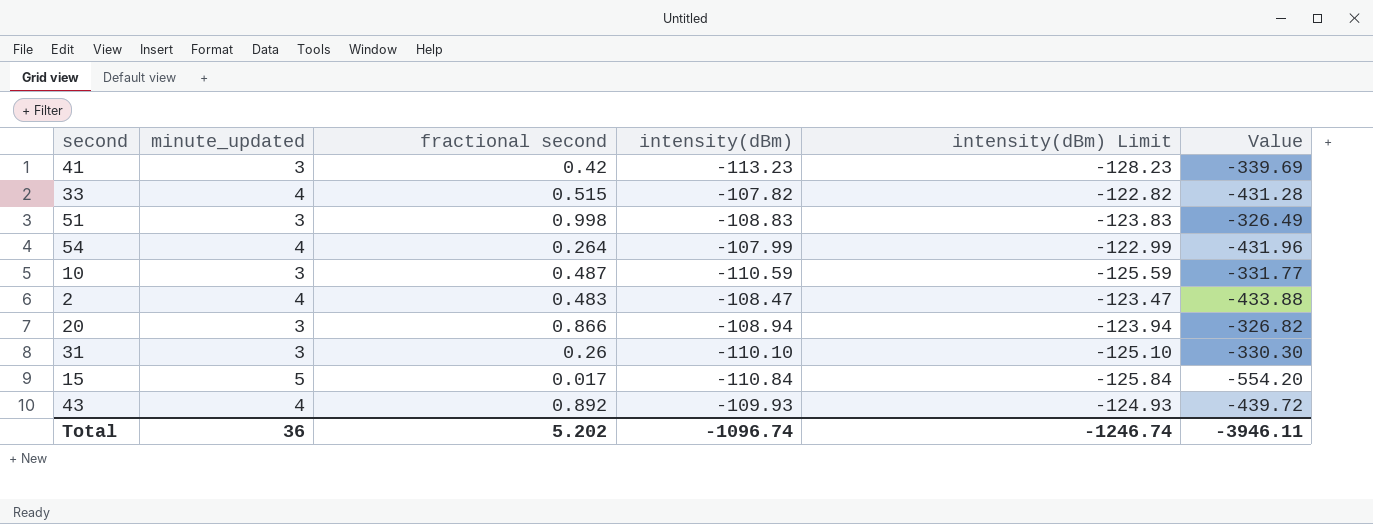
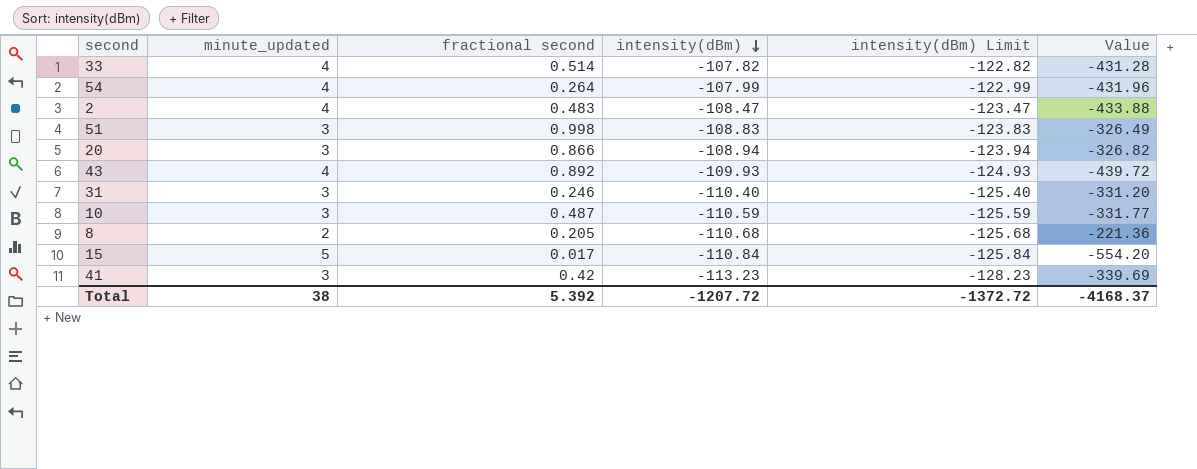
row order: none -> intensity(dBm) descending
33 | fractional second: 0.515 -> 0.514
31 | fractional second: 0.26 -> 0.246
31 | intensity(dBm): -110.10 -> -110.40
31 | intensity(dBm) Limit: -125.10 -> -125.40
31 | Value: -330.30 -> -331.20
row 8: none -> 2 | 0.205 | -110.68 | -125.68 | -221.36
Total | minute_updated: 36 -> 38
Total | fractional second: 5.202 -> 5.392
Total | intensity(dBm): -1096.74 -> -1207.72
Total | intensity(dBm) Limit: -1246.74 -> -1372.72
Total | Value: -3946.11 -> -4168.37

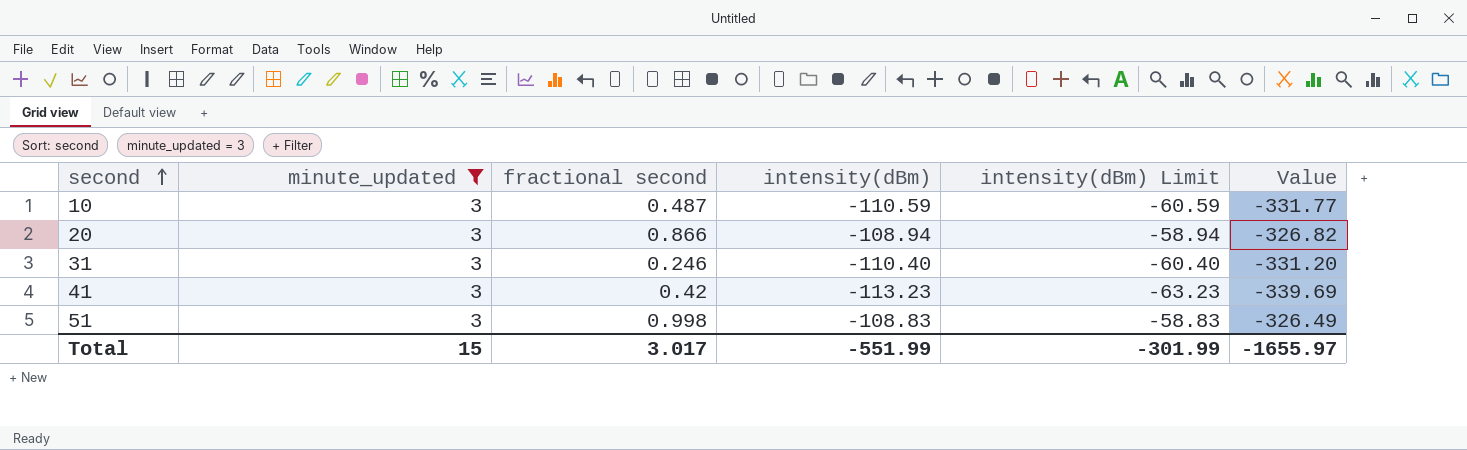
filter: none -> minute_updated = 3
row order: intensity(dBm) descending -> second ascending
column intensity(dBm) Limit | formula: [intensity(dBm)] - 15 -> [intensity(dBm)] + 50
Total | minute_updated: 38 -> 15
Total | fractional second: 5.392 -> 3.017
Total | intensity(dBm): -1207.72 -> -551.99
Total | intensity(dBm) Limit: -1372.72 -> -301.99
Total | Value: -4168.37 -> -1655.97

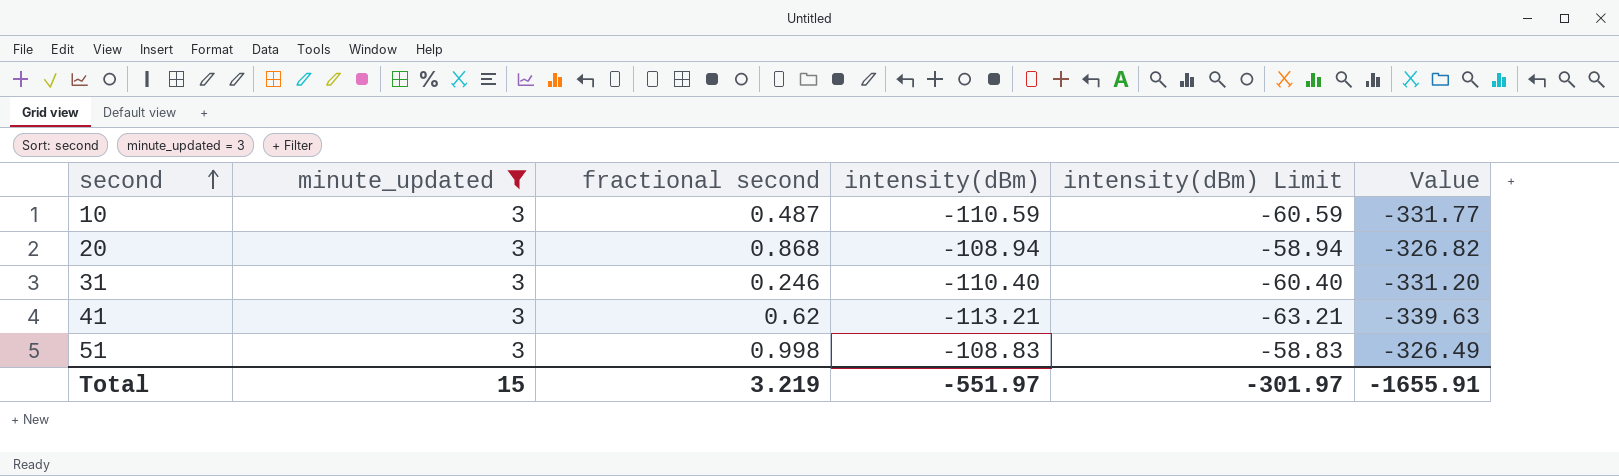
20 | fractional second: 0.866 -> 0.868
41 | fractional second: 0.42 -> 0.62
41 | intensity(dBm): -113.23 -> -113.21
41 | intensity(dBm) Limit: -63.23 -> -63.21
41 | Value: -339.69 -> -339.63
Total | fractional second: 3.017 -> 3.219
Total | intensity(dBm): -551.99 -> -551.97
Total | intensity(dBm) Limit: -301.99 -> -301.97
Total | Value: -1655.97 -> -1655.91

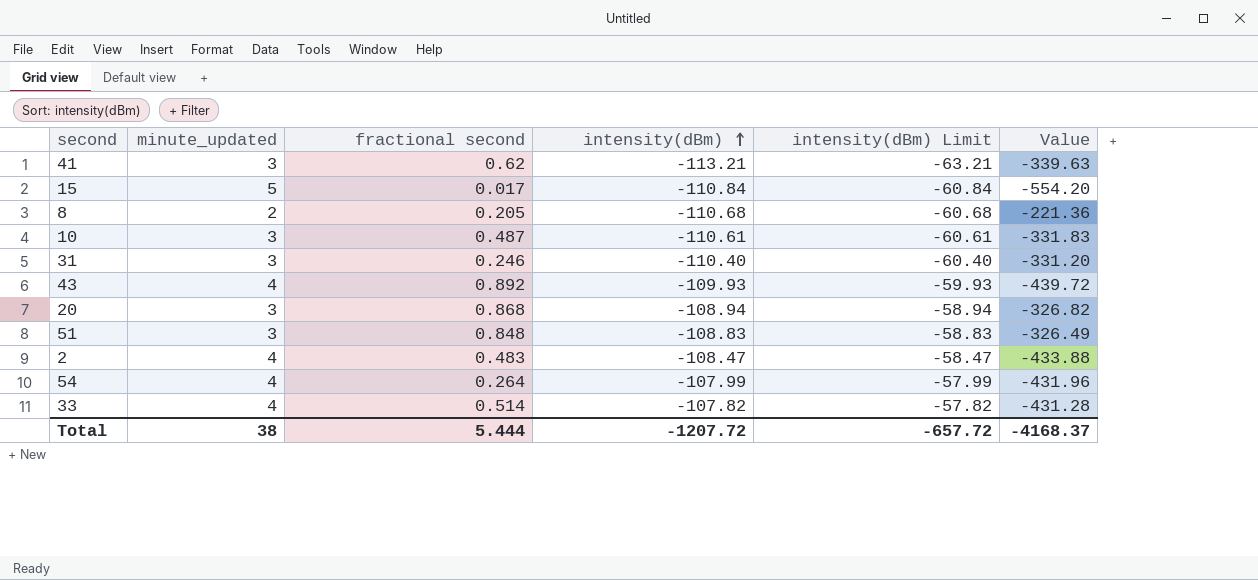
filter: minute_updated = 3 -> none
row order: second ascending -> intensity(dBm) ascending
10 | intensity(dBm): -110.59 -> -110.61
10 | intensity(dBm) Limit: -60.59 -> -60.61
10 | Value: -331.77 -> -331.83
51 | fractional second: 0.998 -> 0.848
Total | minute_updated: 15 -> 38
Total | fractional second: 3.219 -> 5.444
Total | intensity(dBm): -551.97 -> -1207.72
Total | intensity(dBm) Limit: -301.97 -> -657.72
Total | Value: -1655.91 -> -4168.37

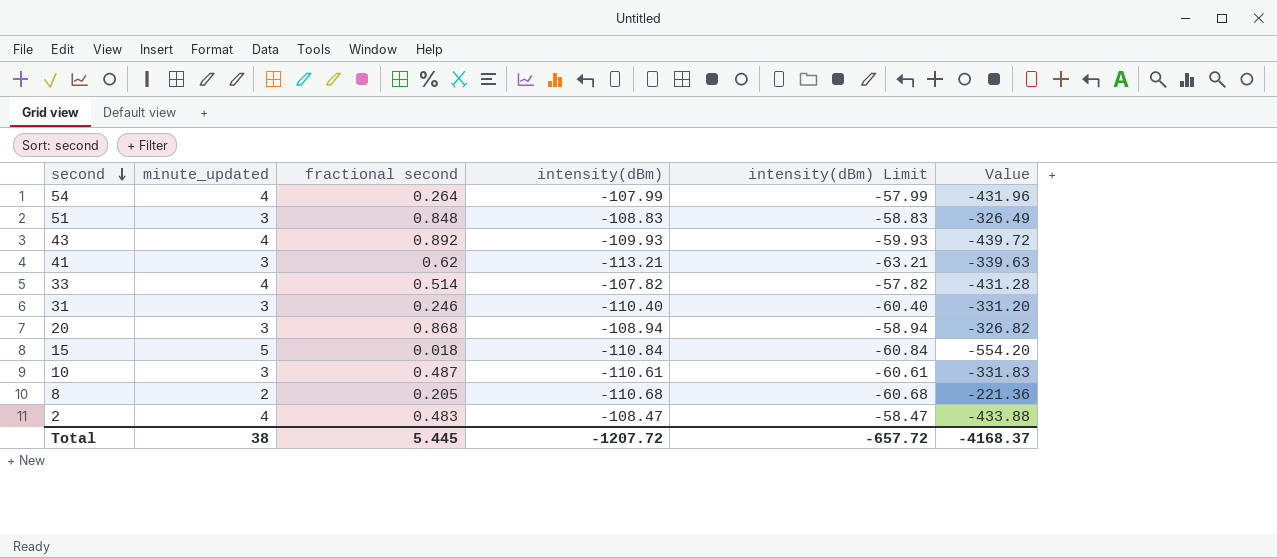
row order: intensity(dBm) ascending -> second descending
15 | fractional second: 0.017 -> 0.018
Total | fractional second: 5.444 -> 5.445

